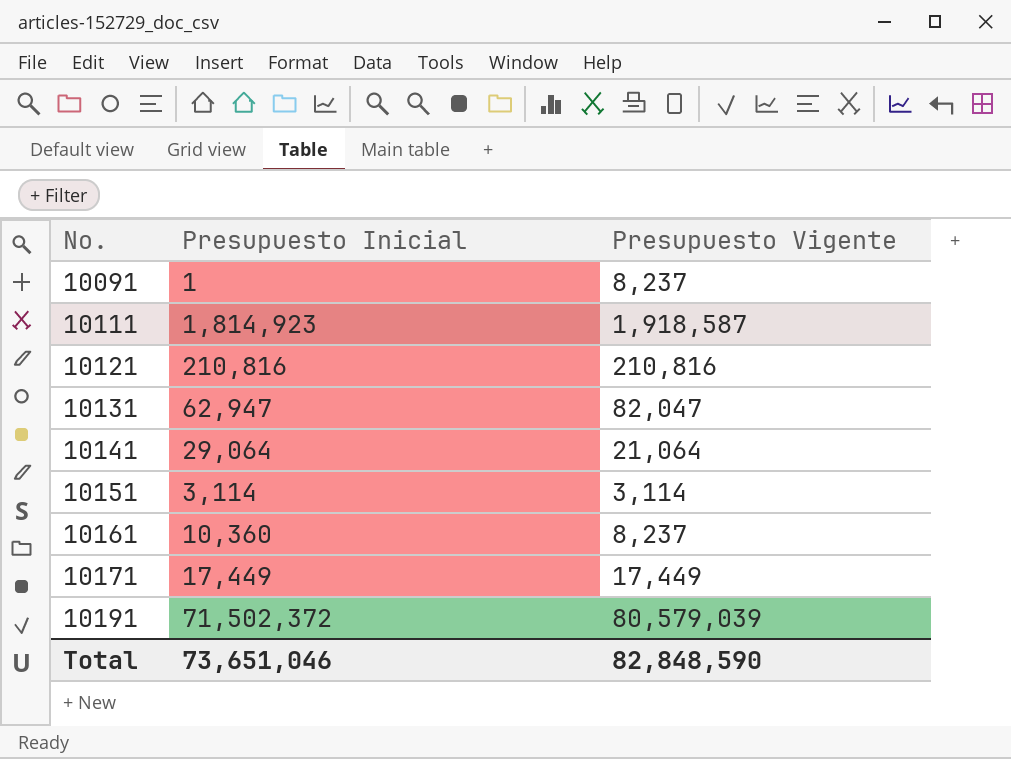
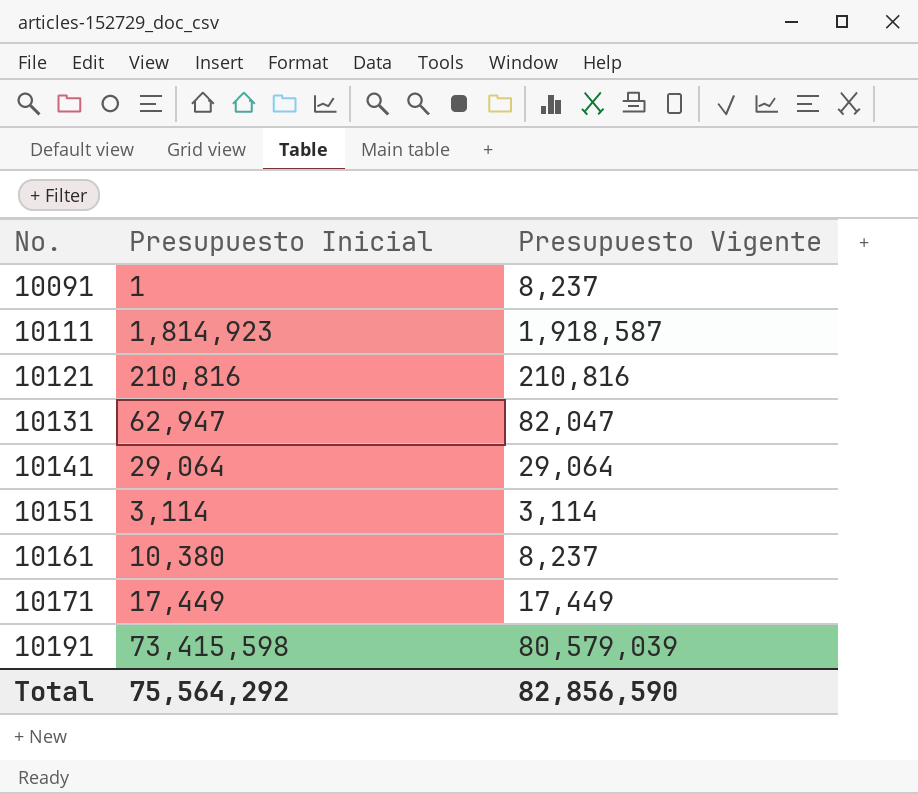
10141 | Presupuesto Vigente: 21,064 -> 29,064
10161 | Presupuesto Inicial: 10,360 -> 10,380
10191 | Presupuesto Inicial: 71,502,372 -> 73,415,598
Total | Presupuesto Inicial: 73,651,046 -> 75,564,292
Total | Presupuesto Vigente: 82,848,590 -> 82,856,590

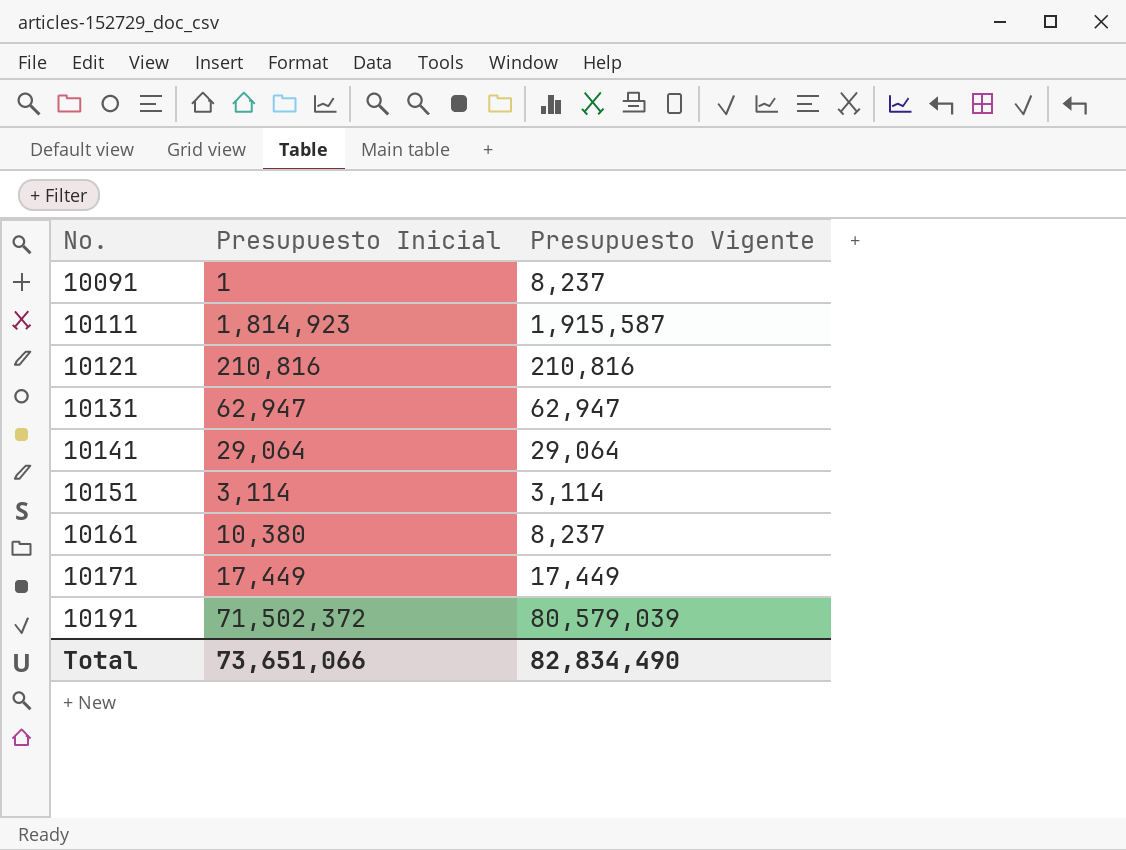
10111 | Presupuesto Vigente: 1,918,587 -> 1,915,587
10131 | Presupuesto Vigente: 82,047 -> 62,947
10191 | Presupuesto Inicial: 73,415,598 -> 71,502,372
Total | Presupuesto Inicial: 75,564,292 -> 73,651,066
Total | Presupuesto Vigente: 82,856,590 -> 82,834,490

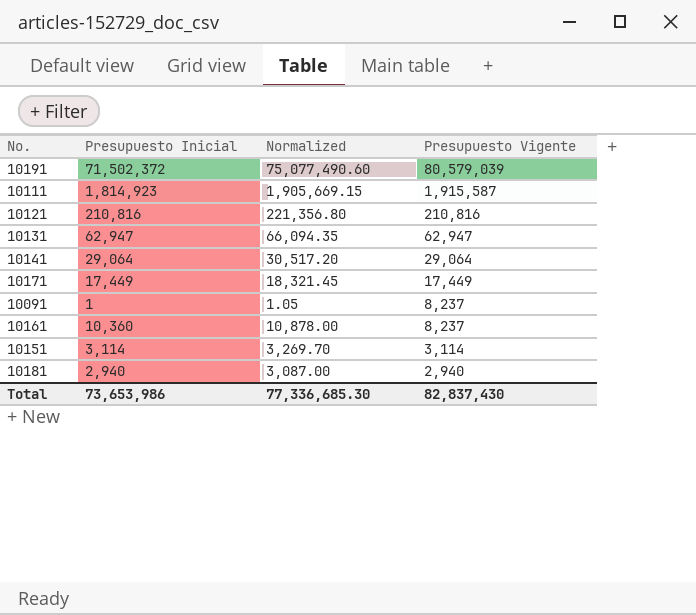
row order: No. ascending -> Presupuesto Vigente descending
column Normalized | formula: none -> [Presupuesto Inicial] * 1.05
10161 | Presupuesto Inicial: 10,380 -> 10,360
row 10181: none -> 2,940 | 3,087.00 | 2,940
Total | Presupuesto Inicial: 73,651,066 -> 73,653,986
Total | Presupuesto Vigente: 82,834,490 -> 82,837,430

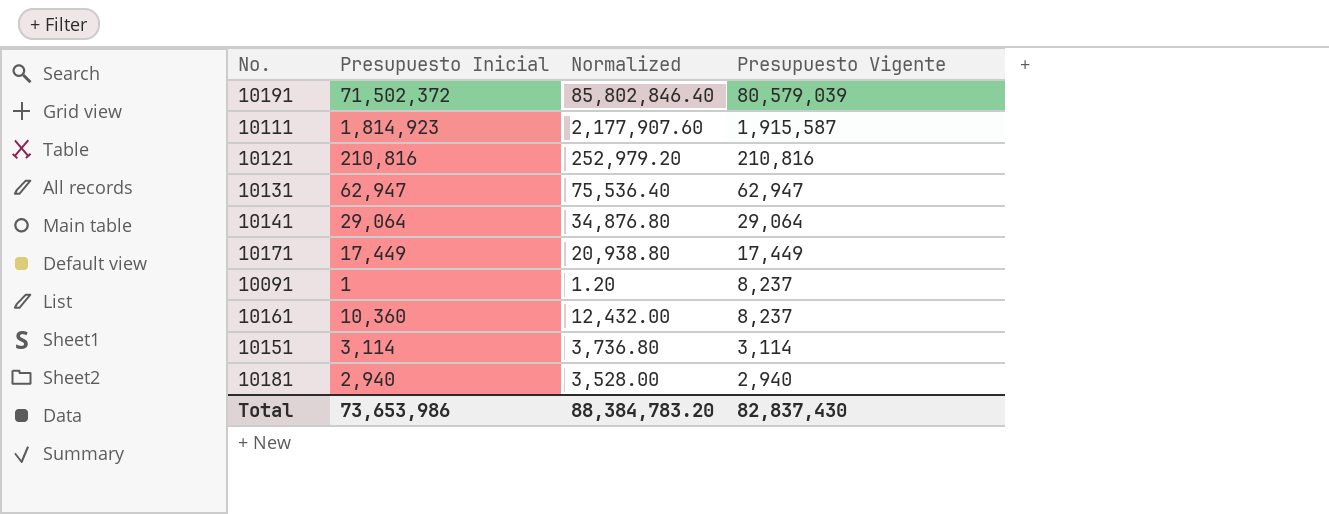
column Normalized | formula: [Presupuesto Inicial] * 1.05 -> [Presupuesto Inicial] * 1.2
Total | Normalized: 77,336,685.30 -> 88,384,783.20

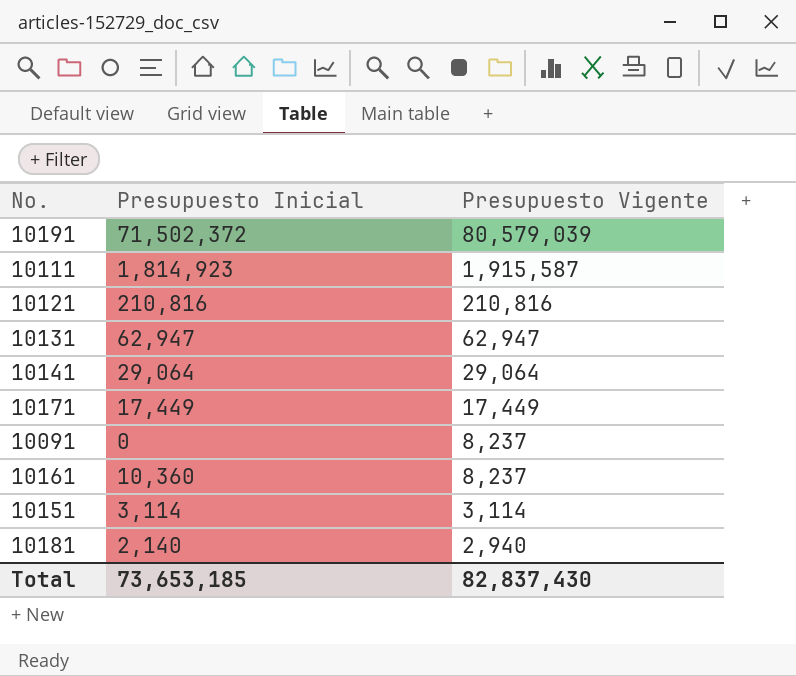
column Normalized | formula: [Presupuesto Inicial] * 1.2 -> none
10091 | Presupuesto Inicial: 1 -> 0
10181 | Presupuesto Inicial: 2,940 -> 2,140
Total | Presupuesto Inicial: 73,653,986 -> 73,653,185

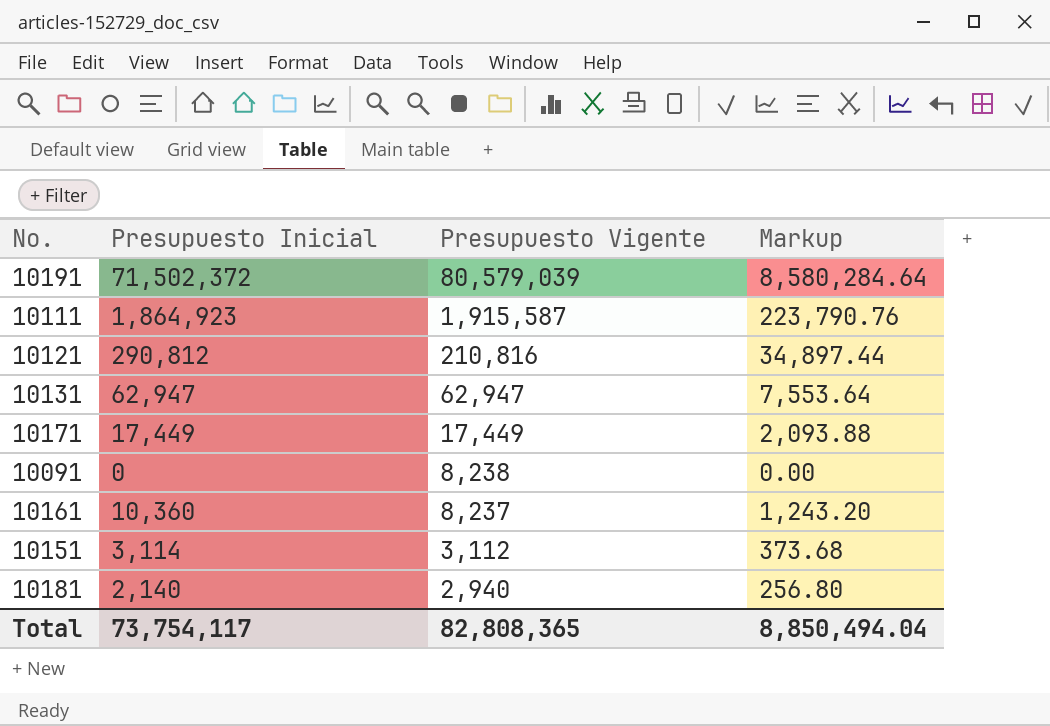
column Markup | formula: none -> [Presupuesto Inicial] * 0.12
row 10141: 29,064 | 29,064 -> none
10111 | Presupuesto Inicial: 1,814,923 -> 1,864,923
10121 | Presupuesto Inicial: 210,816 -> 290,812
10091 | Presupuesto Vigente: 8,237 -> 8,238
10151 | Presupuesto Vigente: 3,114 -> 3,112
Total | Presupuesto Inicial: 73,653,185 -> 73,754,117
Total | Presupuesto Vigente: 82,837,430 -> 82,808,365

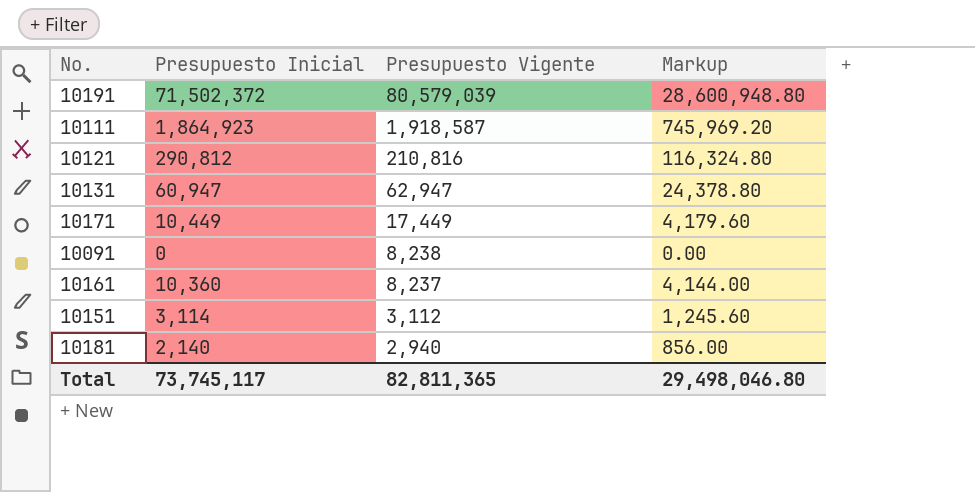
column Markup | formula: [Presupuesto Inicial] * 0.12 -> [Presupuesto Inicial] * 0.4
10111 | Presupuesto Vigente: 1,915,587 -> 1,918,587
10131 | Presupuesto Inicial: 62,947 -> 60,947
10171 | Presupuesto Inicial: 17,449 -> 10,449
Total | Presupuesto Inicial: 73,754,117 -> 73,745,117
Total | Presupuesto Vigente: 82,808,365 -> 82,811,365
Total | Markup: 8,850,494.04 -> 29,498,046.80

